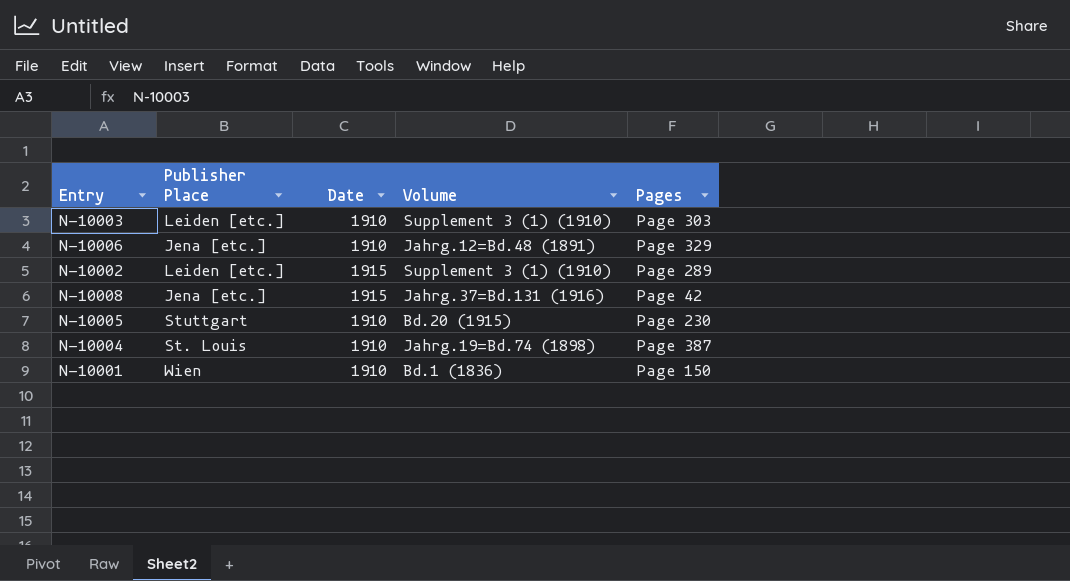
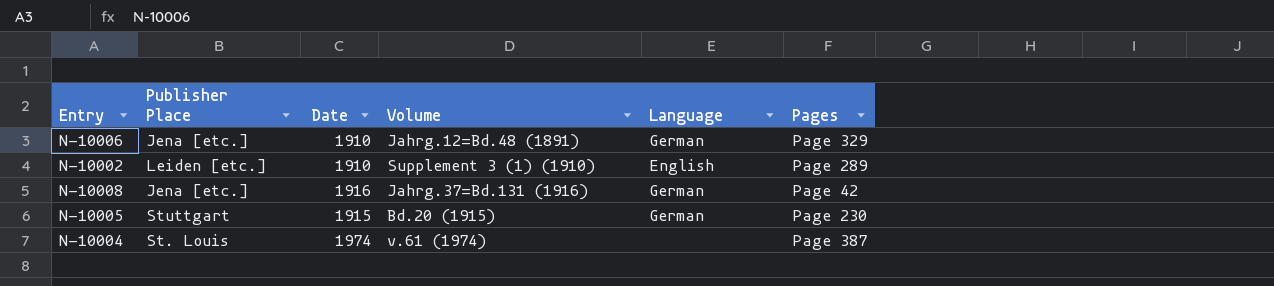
column Language | position: none -> 5
row N-10003: Leiden [etc.] | 1910 | Supplement 3 (1) (1910) | Page 303 -> none
row N-10001: Wien | 1910 | Bd.1 (1836) | Page 150 -> none
N-10002 | Date: 1915 -> 1910
N-10008 | Date: 1915 -> 1916
N-10005 | Date: 1910 -> 1915
N-10004 | Date: 1910 -> 1974
N-10004 | Volume: Jahrg.19=Bd.74 (1898) -> v.61 (1974)

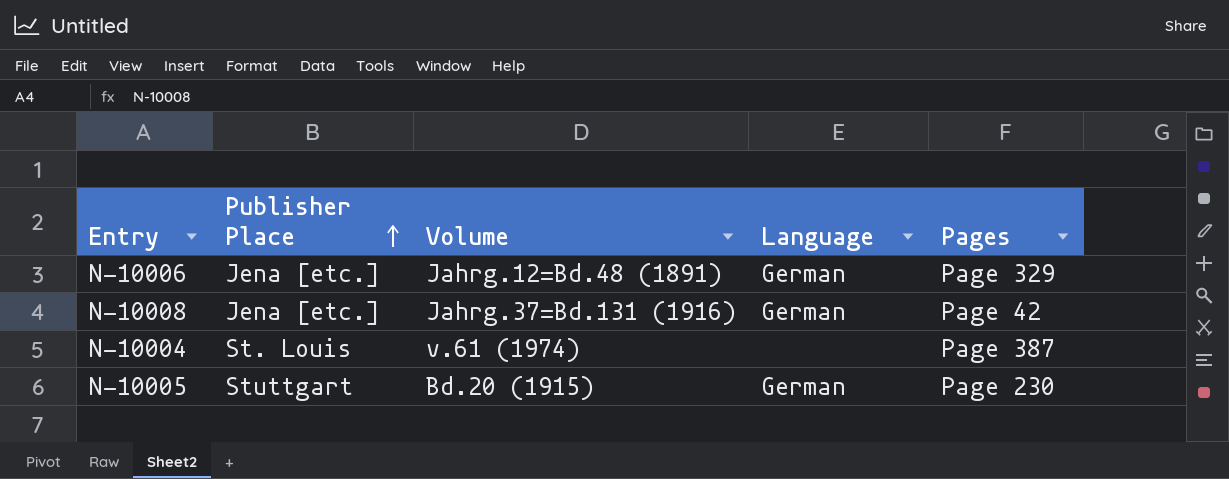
row order: none -> Publisher Place ascending
column Date | position: 3 -> none
row N-10002: Leiden [etc.] | 1910 | Supplement 3 (1) (1910) | English | Page 289 -> none

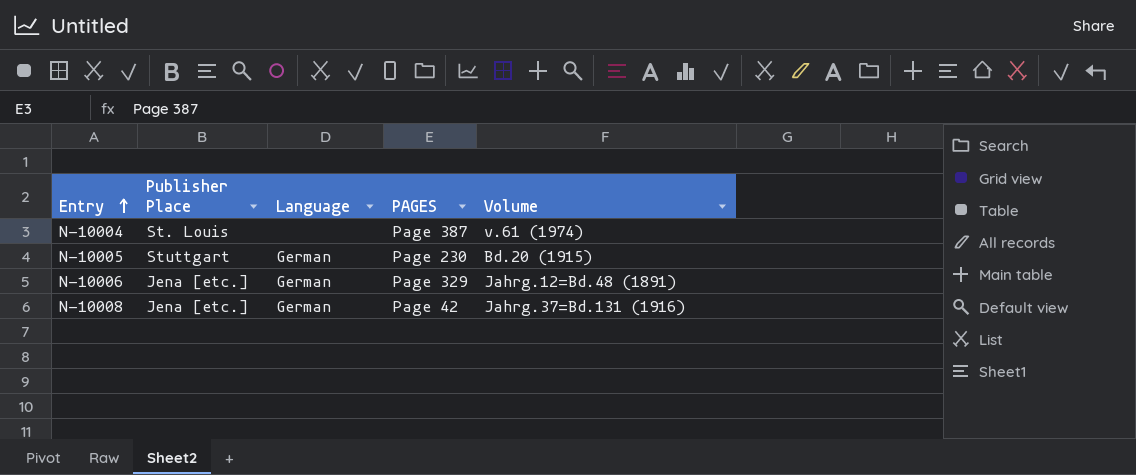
row order: Publisher Place ascending -> Entry ascending
column name: Pages -> PAGES
column Volume | position: 3 -> 5

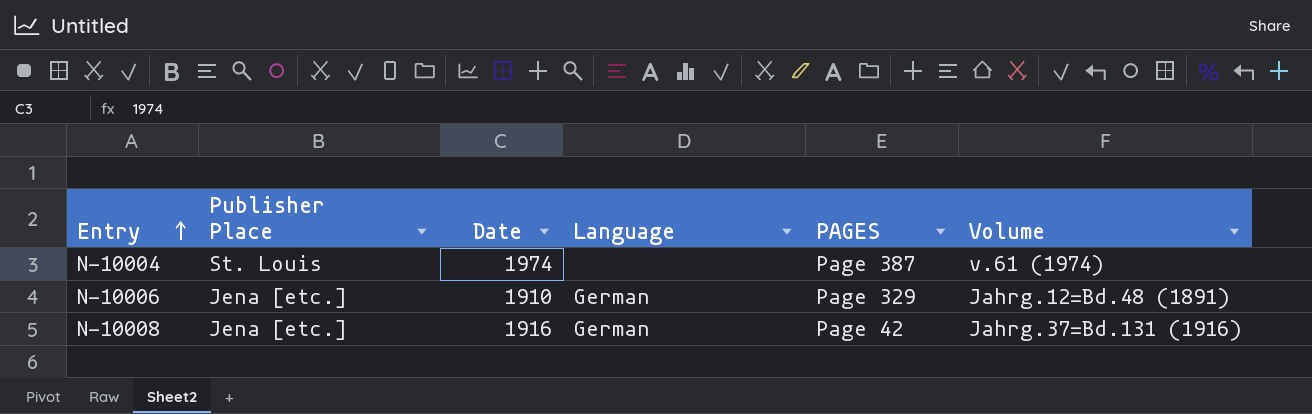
column Date | position: none -> 3
row N-10005: Stuttgart | German | Page 230 | Bd.20 (1915) -> none

